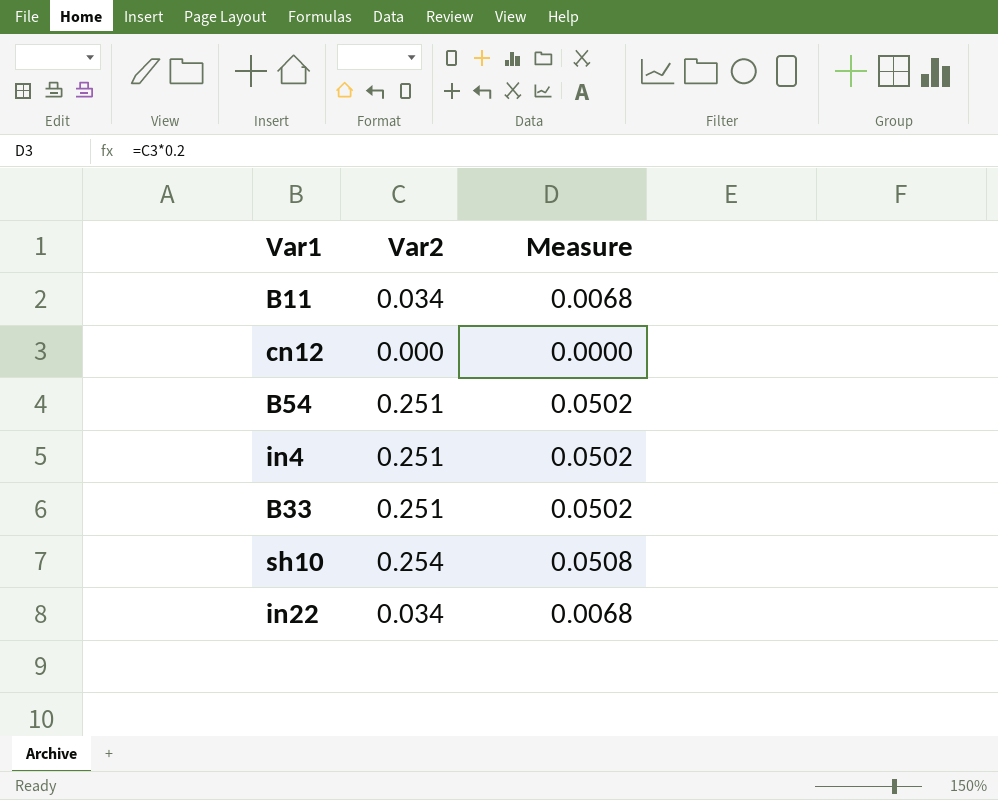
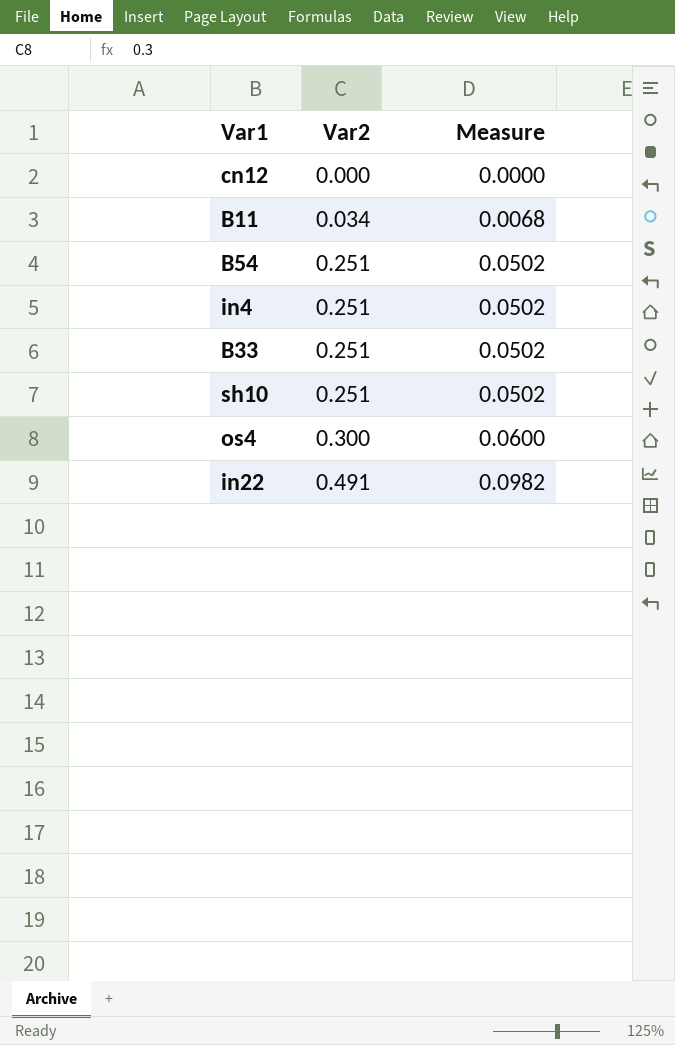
row order: none -> Var2 ascending
sh10 | Var2: 0.254 -> 0.251
sh10 | Measure: 0.0508 -> 0.0502
row os4: none -> 0.300 | 0.0600
in22 | Var2: 0.034 -> 0.491
in22 | Measure: 0.0068 -> 0.0982

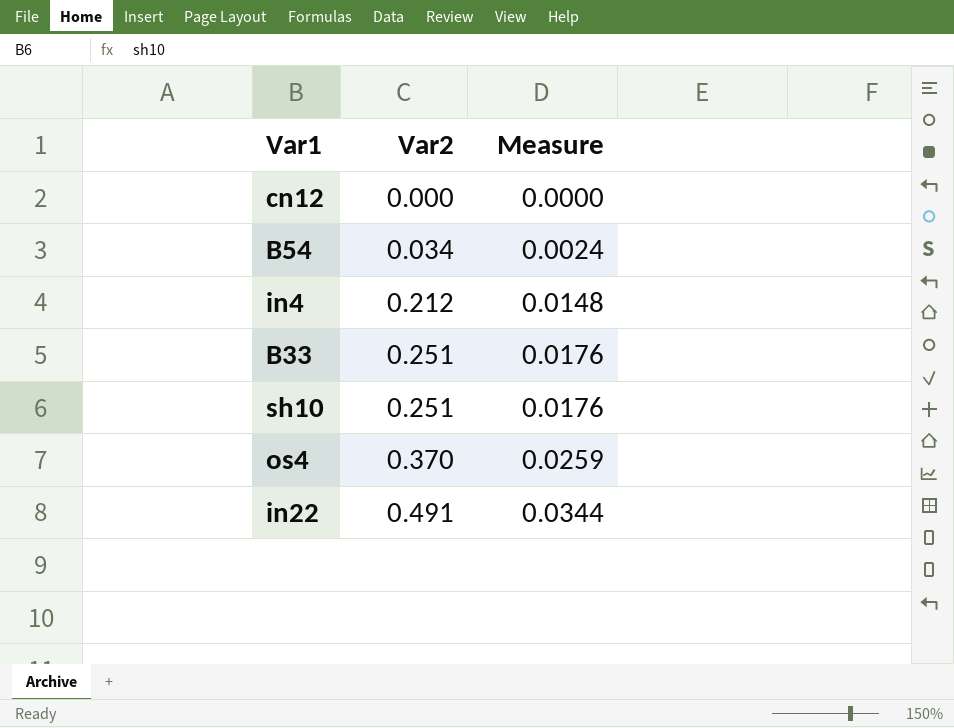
column Measure | formula: [Var2] * 0.2 -> [Var2] * 0.07
row B11: 0.034 | 0.0068 -> none
B54 | Var2: 0.251 -> 0.034
in4 | Var2: 0.251 -> 0.212
os4 | Var2: 0.300 -> 0.370

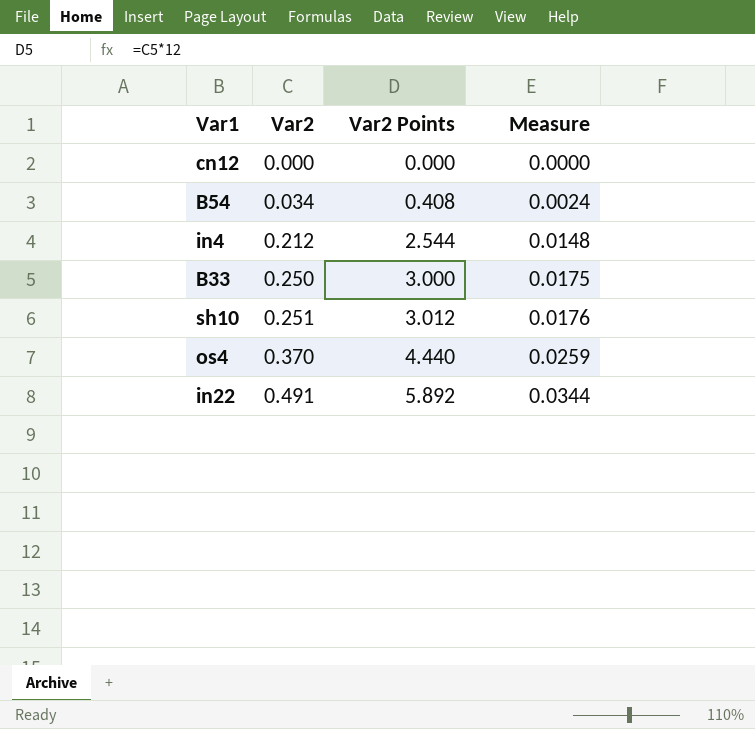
column Var2 Points | formula: none -> [Var2] * 12
B33 | Var2: 0.251 -> 0.250
B33 | Measure: 0.0176 -> 0.0175

